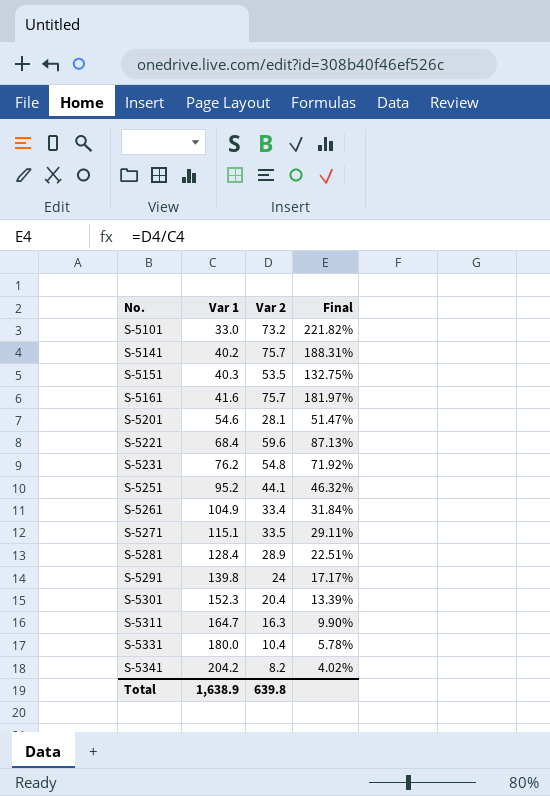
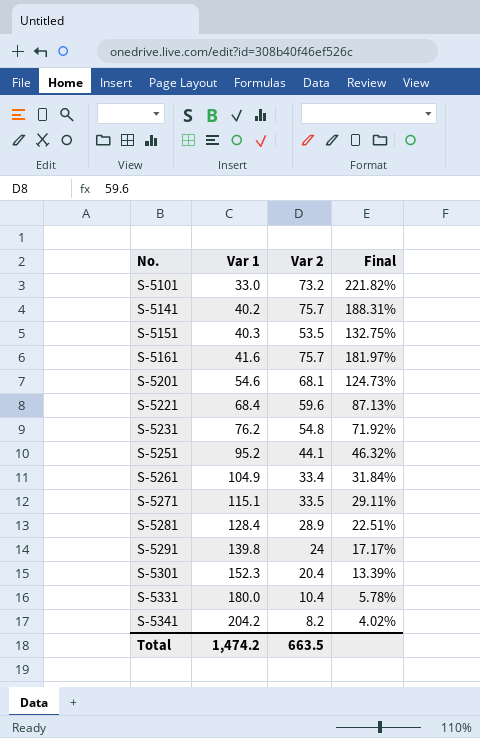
row S-5311: 164.7 | 16.3 | 9.90% -> none
S-5201 | Var 2: 28.1 -> 68.1
S-5201 | Final: 51.47% -> 124.73%
Total | Var 1: 1,638.9 -> 1,474.2
Total | Var 2: 639.8 -> 663.5

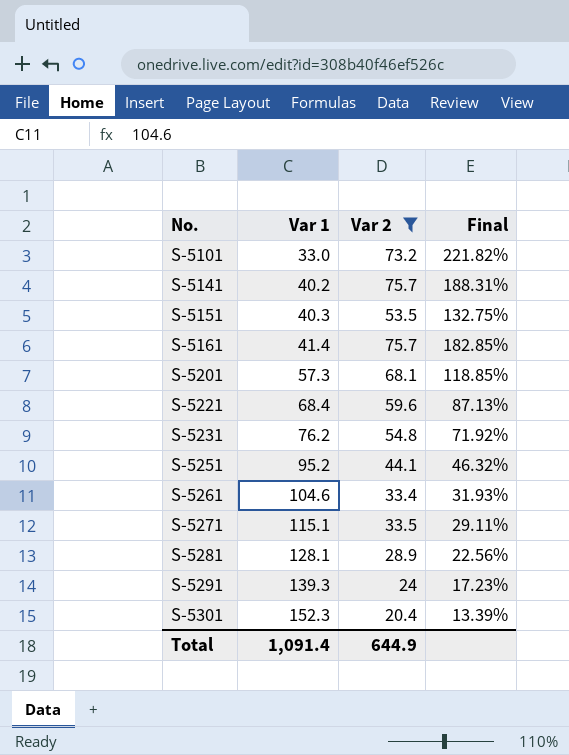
filter: none -> Var 2 >= 20.4
S-5161 | Var 1: 41.6 -> 41.4
S-5161 | Final: 181.97% -> 182.85%
S-5201 | Var 1: 54.6 -> 57.3
S-5201 | Final: 124.73% -> 118.85%
S-5261 | Var 1: 104.9 -> 104.6
S-5261 | Final: 31.84% -> 31.93%
S-5281 | Var 1: 128.4 -> 128.1
S-5281 | Final: 22.51% -> 22.56%
S-5291 | Var 1: 139.8 -> 139.3
S-5291 | Final: 17.17% -> 17.23%
Total | Var 1: 1,474.2 -> 1,091.4
Total | Var 2: 663.5 -> 644.9

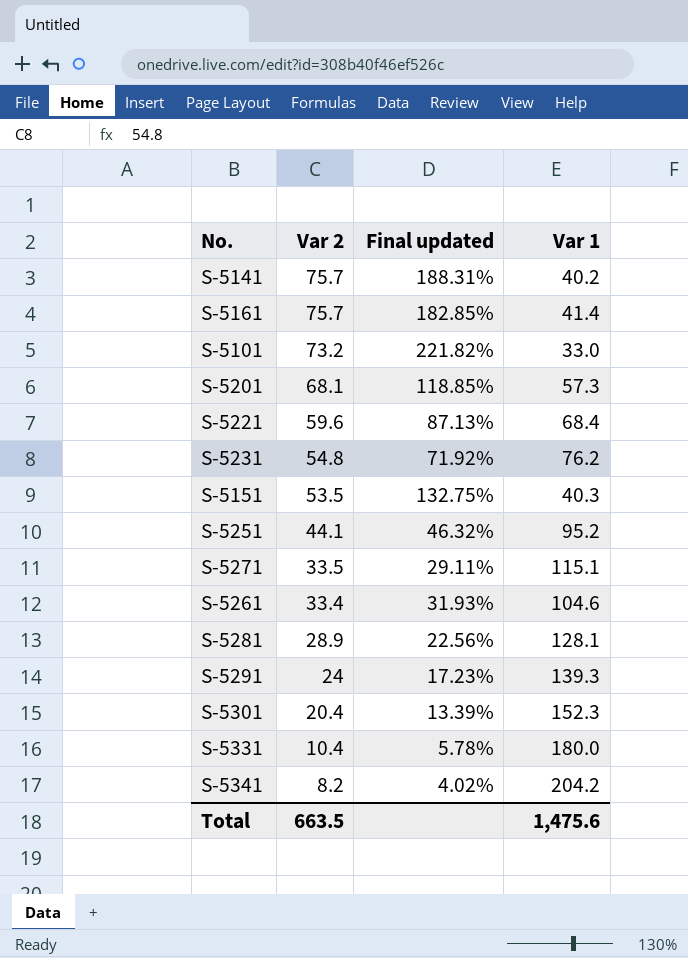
filter: Var 2 >= 20.4 -> none
row order: No. ascending -> Var 2 descending
column name: Final -> Final updated
column Var 1 | position: 2 -> 4
Total | Var 2: 644.9 -> 663.5
Total | Var 1: 1,091.4 -> 1,475.6

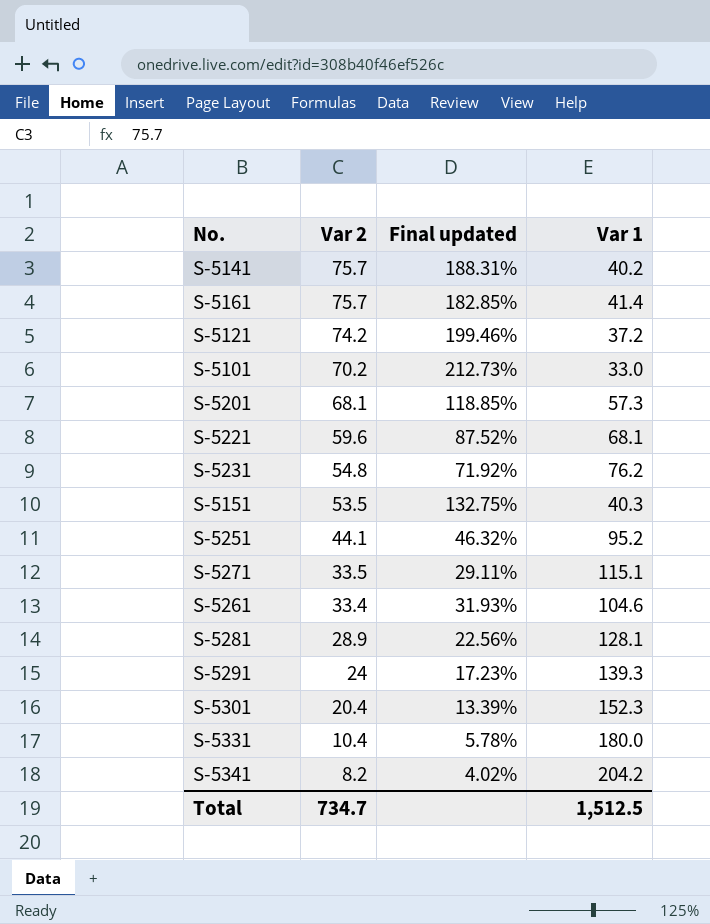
row S-5121: none -> 74.2 | 199.46% | 37.2
S-5101 | Var 2: 73.2 -> 70.2
S-5101 | Final updated: 221.82% -> 212.73%
S-5221 | Final updated: 87.13% -> 87.52%
S-5221 | Var 1: 68.4 -> 68.1
Total | Var 2: 663.5 -> 734.7
Total | Var 1: 1,475.6 -> 1,512.5

